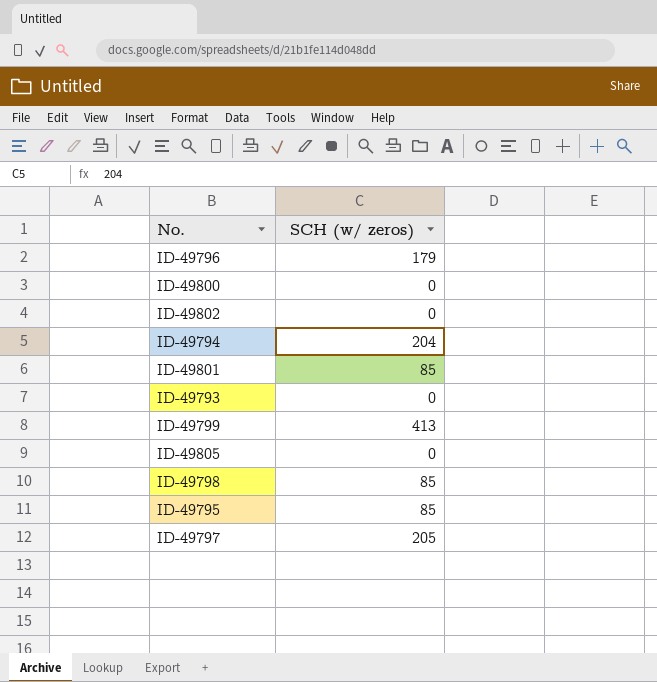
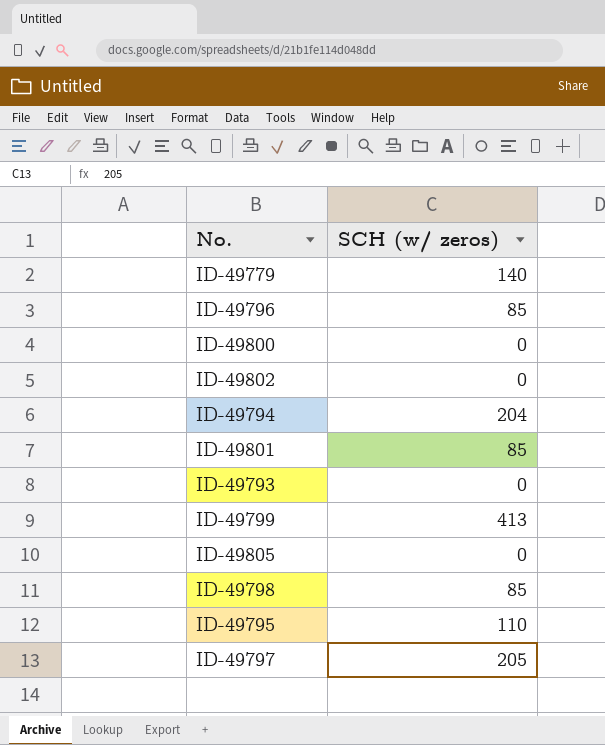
row ID-49779: none -> 140
ID-49796 | SCH (w/ zeros): 179 -> 85
ID-49795 | SCH (w/ zeros): 85 -> 110

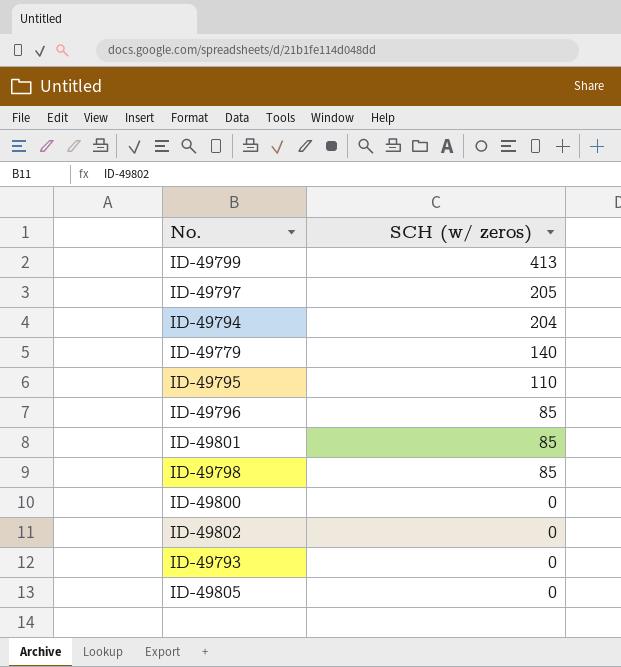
row order: none -> SCH (w/ zeros) descending

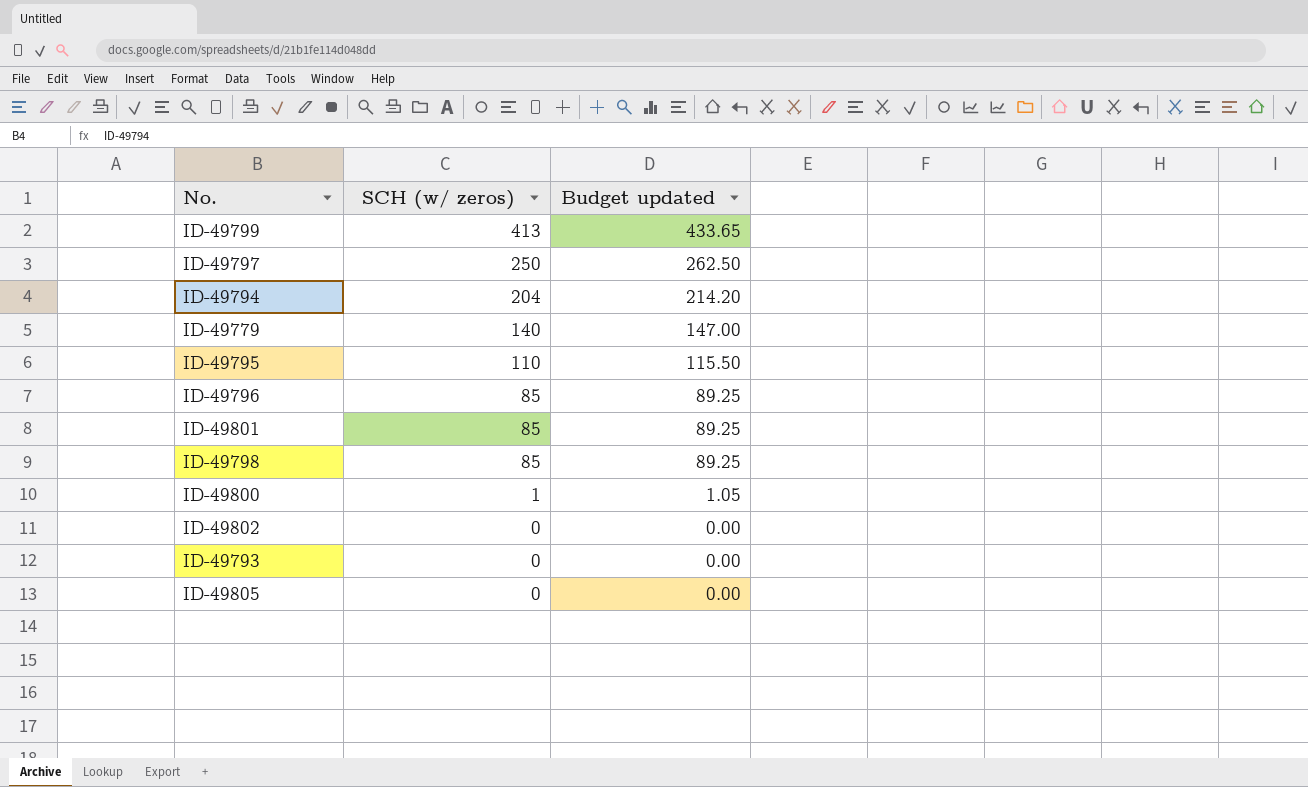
column Budget updated | formula: none -> [SCH (w/ zeros)] * 1.05
ID-49797 | SCH (w/ zeros): 205 -> 250
ID-49800 | SCH (w/ zeros): 0 -> 1

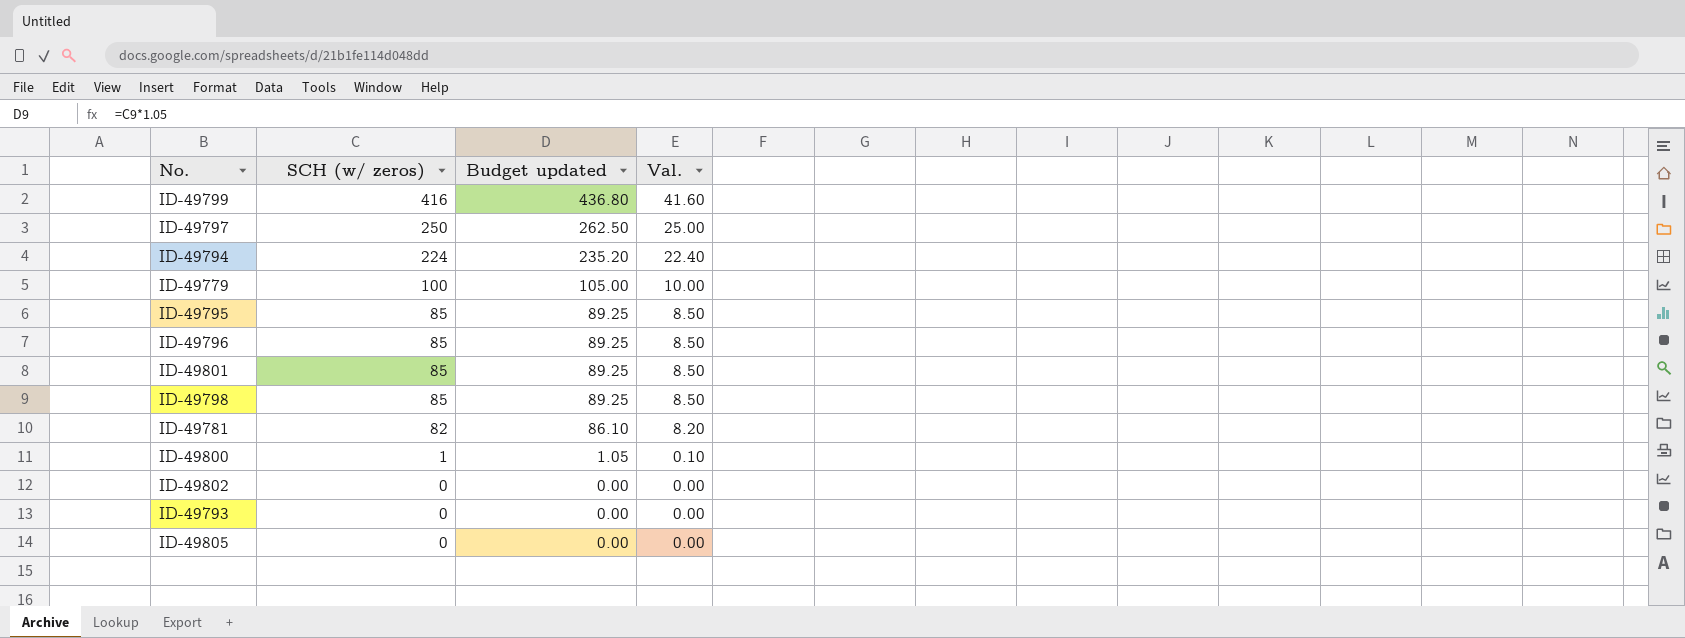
column Val. | formula: none -> [SCH (w/ zeros)] * 0.1
ID-49799 | SCH (w/ zeros): 413 -> 416
ID-49799 | Budget updated: 433.65 -> 436.80
ID-49794 | SCH (w/ zeros): 204 -> 224
ID-49794 | Budget updated: 214.20 -> 235.20
ID-49779 | SCH (w/ zeros): 140 -> 100
ID-49779 | Budget updated: 147.00 -> 105.00
ID-49795 | SCH (w/ zeros): 110 -> 85
ID-49795 | Budget updated: 115.50 -> 89.25
row ID-49781: none -> 82 | 86.10 | 8.20

